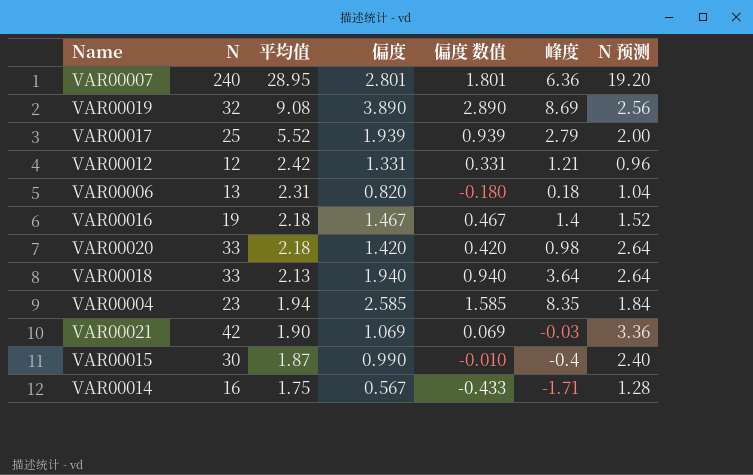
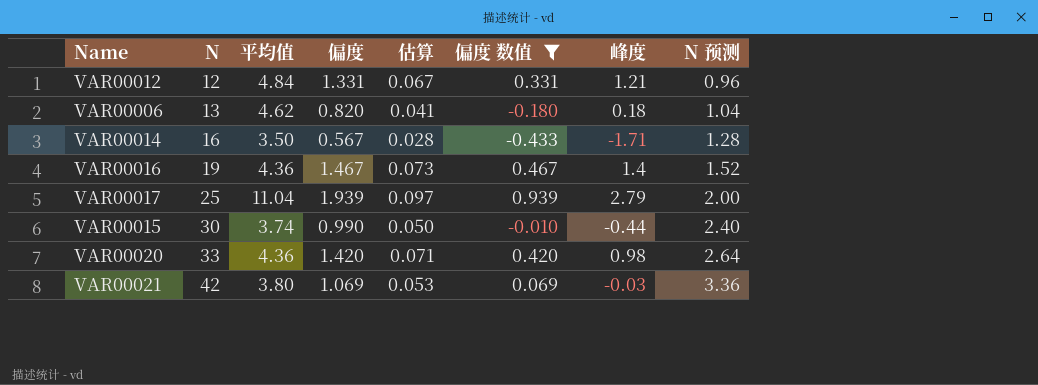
filter: none -> 偏度 数值 <= 0.939
row order: 平均值 descending -> N ascending
column 估算 | formula: none -> [偏度] * 0.05
VAR00012 | 平均值: 2.42 -> 4.84
VAR00006 | 平均值: 2.31 -> 4.62
VAR00014 | 平均值: 1.75 -> 3.50
VAR00016 | 平均值: 2.18 -> 4.36
VAR00017 | 平均值: 5.52 -> 11.04
VAR00015 | 平均值: 1.87 -> 3.74
VAR00015 | 峰度: -0.4 -> -0.44
VAR00020 | 平均值: 2.18 -> 4.36
VAR00021 | 平均值: 1.90 -> 3.80

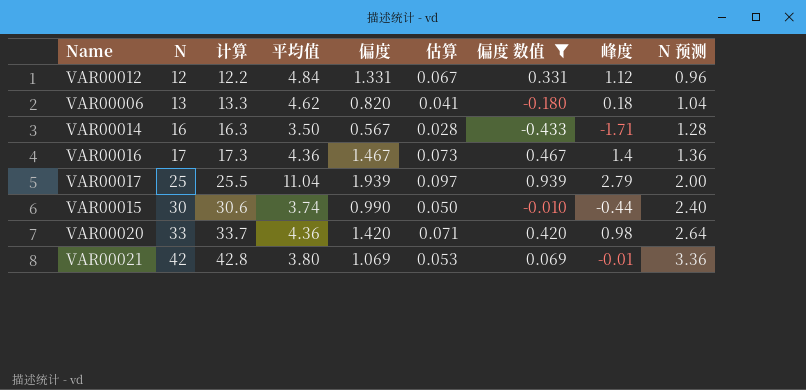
column 计算 | formula: none -> [N] * 1.02
VAR00012 | 峰度: 1.21 -> 1.12
VAR00016 | N: 19 -> 17
VAR00016 | N 预测: 1.52 -> 1.36
VAR00021 | 峰度: -0.03 -> -0.01

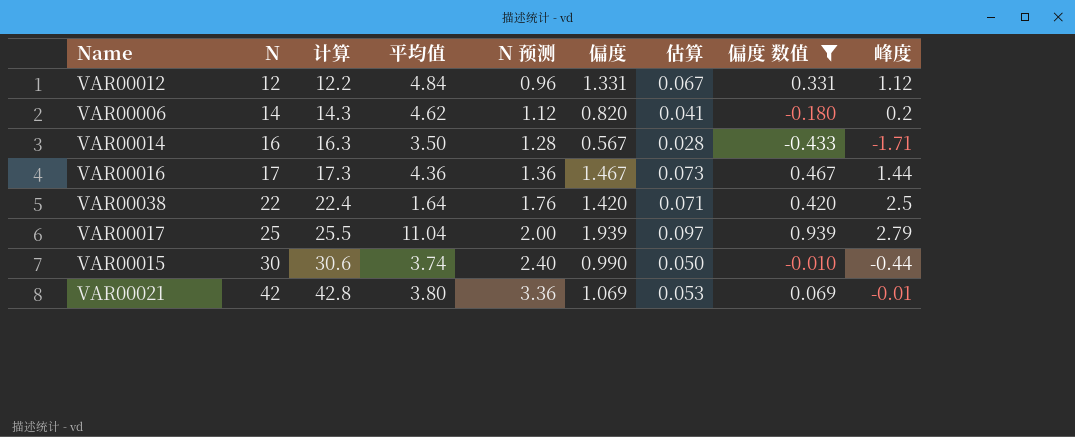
column N 预测 | position: 9 -> 5
row VAR00020: 33 | 33.7 | 4.36 | 1.420 | 0.071 | 0.420 | 0.98 | 2.64 -> none
VAR00006 | N: 13 -> 14
VAR00006 | 计算: 13.3 -> 14.3
VAR00006 | N 预测: 1.04 -> 1.12
VAR00006 | 峰度: 0.18 -> 0.2
VAR00016 | 峰度: 1.4 -> 1.44
row VAR00038: none -> 22 | 22.4 | 1.64 | 1.76 | 1.420 | 0.071 | 0.420 | 2.5

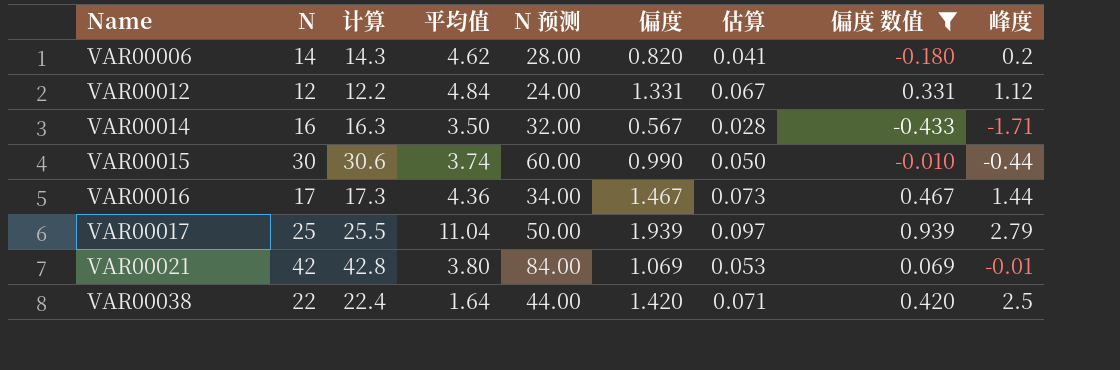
row order: N ascending -> Name ascending
column N 预测 | formula: [N] * 0.08 -> [N] * 2

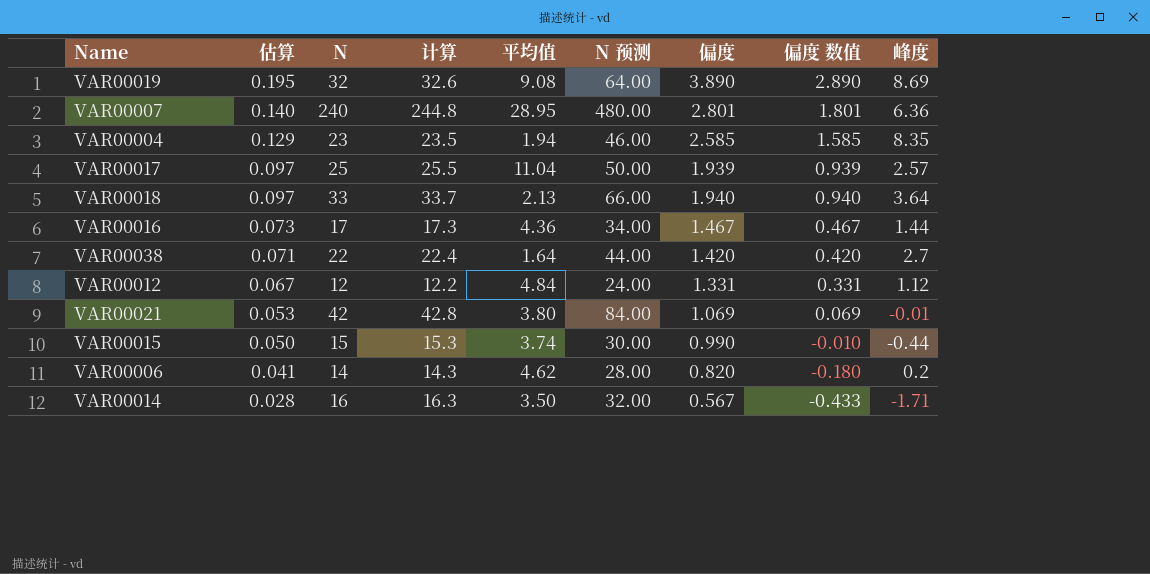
filter: 偏度 数值 <= 0.939 -> none
row order: Name ascending -> 估算 descending
column 估算 | position: 7 -> 2
VAR00017 | 峰度: 2.79 -> 2.57
VAR00038 | 峰度: 2.5 -> 2.7
VAR00015 | N: 30 -> 15
VAR00015 | 计算: 30.6 -> 15.3
VAR00015 | N 预测: 60.00 -> 30.00

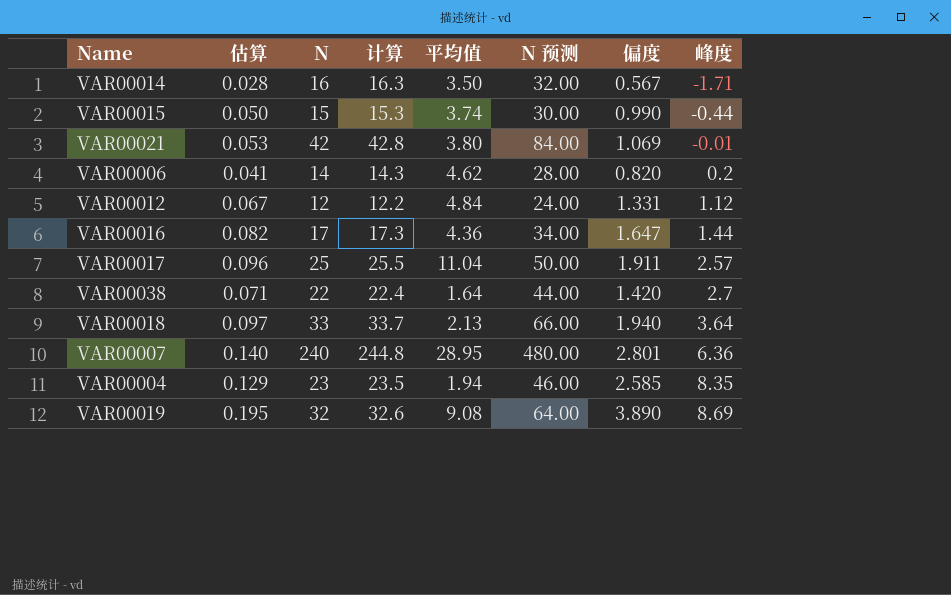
row order: 估算 descending -> 峰度 ascending
column 偏度 数值 | formula: [偏度] - 1 -> none
VAR00016 | 估算: 0.073 -> 0.082
VAR00016 | 偏度: 1.467 -> 1.647
VAR00017 | 估算: 0.097 -> 0.096
VAR00017 | 偏度: 1.939 -> 1.911

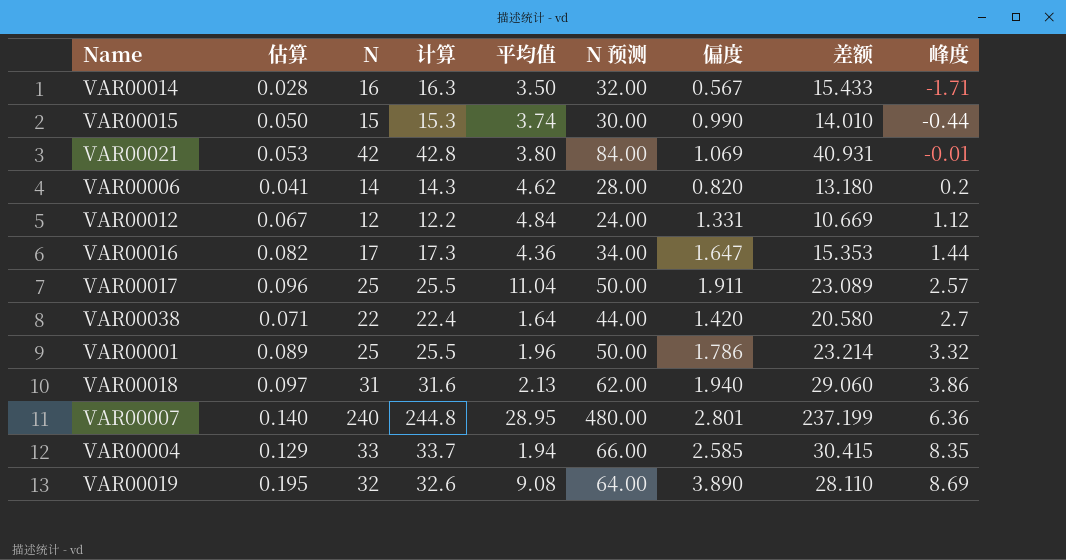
column 差额 | formula: none -> [N] - [偏度]
row VAR00001: none -> 0.089 | 25 | 25.5 | 1.96 | 50.00 | 1.786 | 23.214 | 3.32
VAR00018 | N: 33 -> 31
VAR00018 | 计算: 33.7 -> 31.6
VAR00018 | N 预测: 66.00 -> 62.00
VAR00018 | 峰度: 3.64 -> 3.86
VAR00004 | N: 23 -> 33
VAR00004 | 计算: 23.5 -> 33.7
VAR00004 | N 预测: 46.00 -> 66.00

